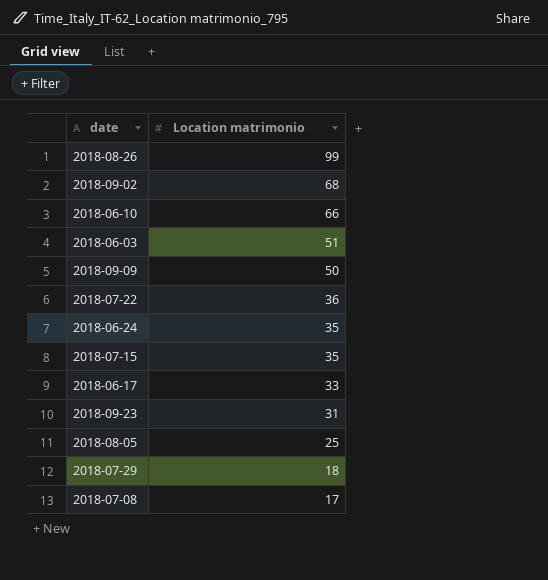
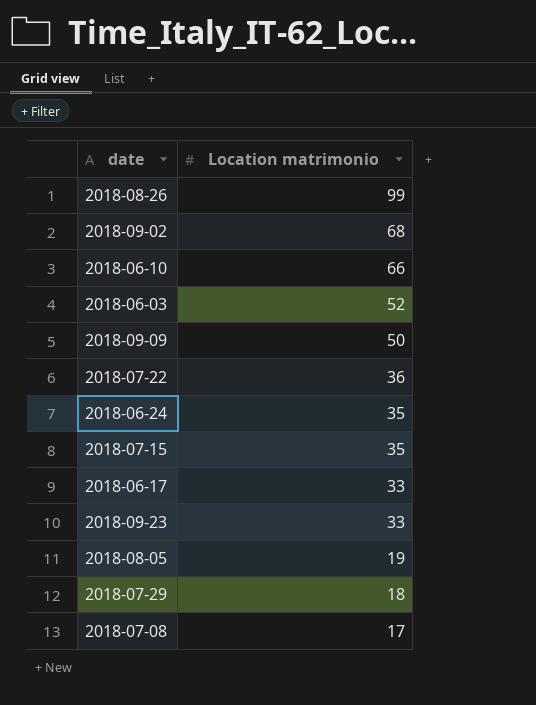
2018-06-03 | Location matrimonio: 51 -> 52
2018-09-23 | Location matrimonio: 31 -> 33
2018-08-05 | Location matrimonio: 25 -> 19

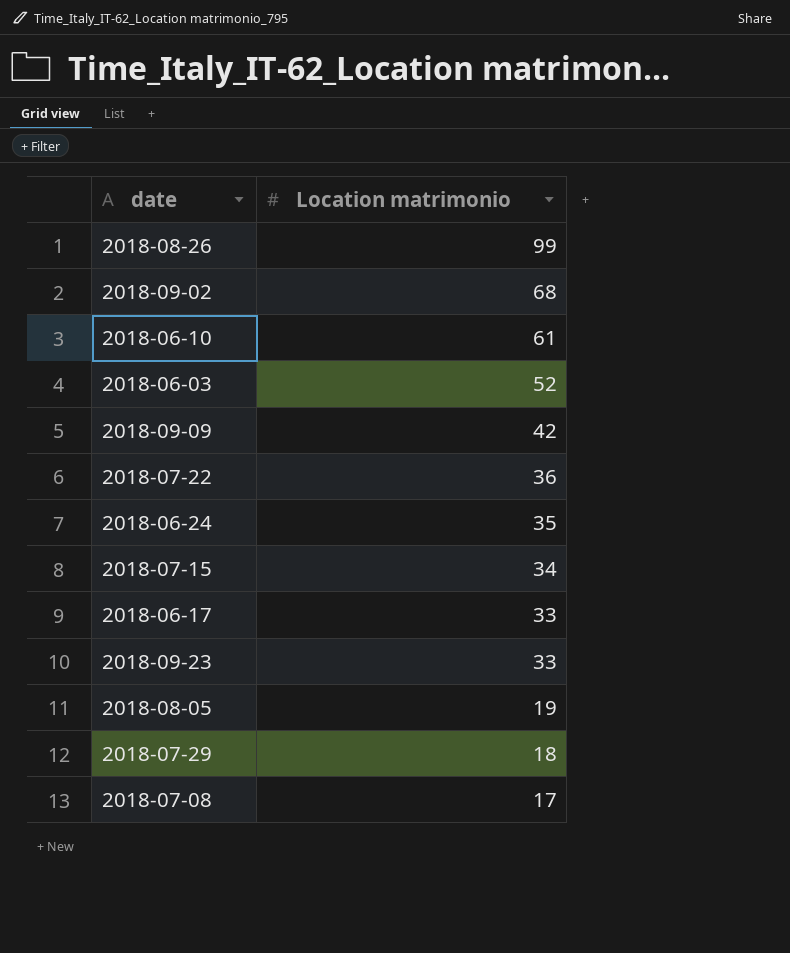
2018-06-10 | Location matrimonio: 66 -> 61
2018-09-09 | Location matrimonio: 50 -> 42
2018-07-15 | Location matrimonio: 35 -> 34

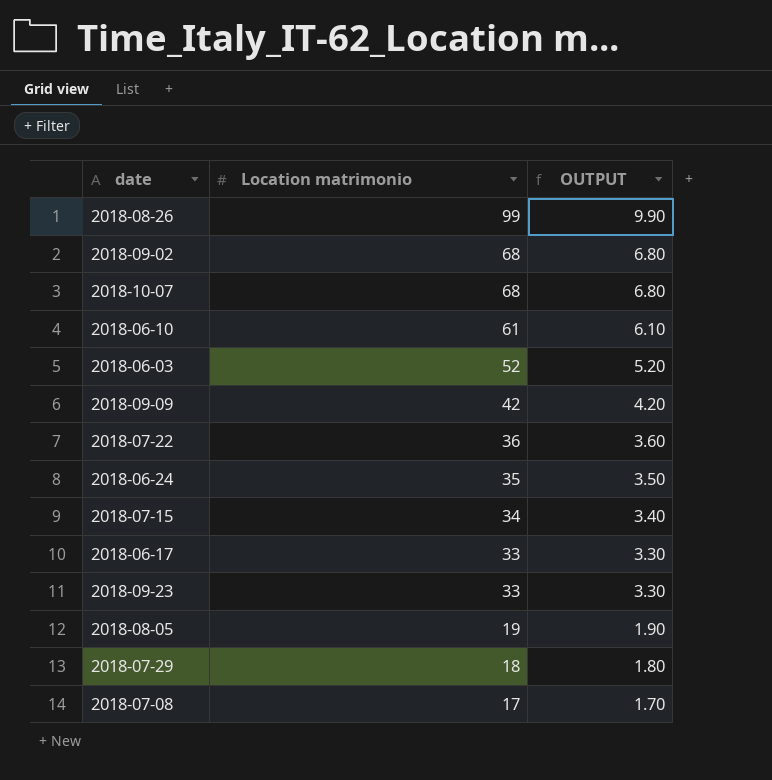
column OUTPUT | formula: none -> [Location matrimonio] * 0.1
row 2018-10-07: none -> 68 | 6.80

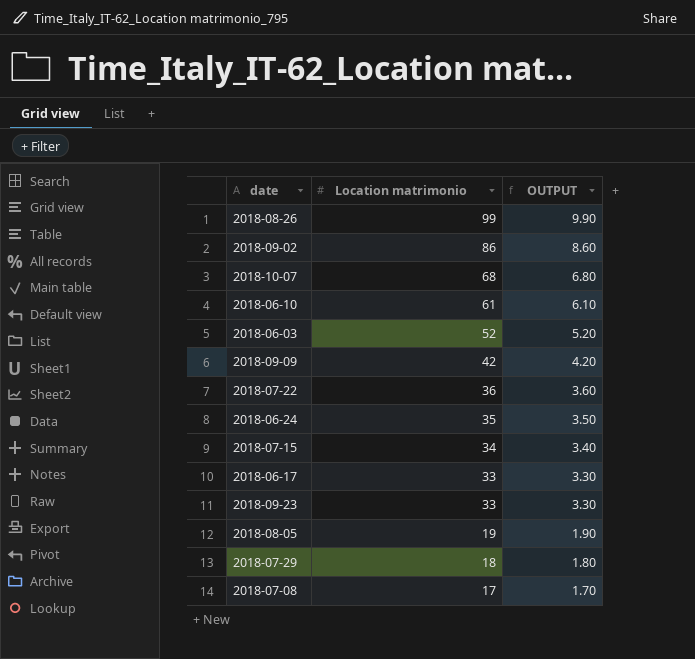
2018-09-02 | Location matrimonio: 68 -> 86
2018-09-02 | OUTPUT: 6.80 -> 8.60

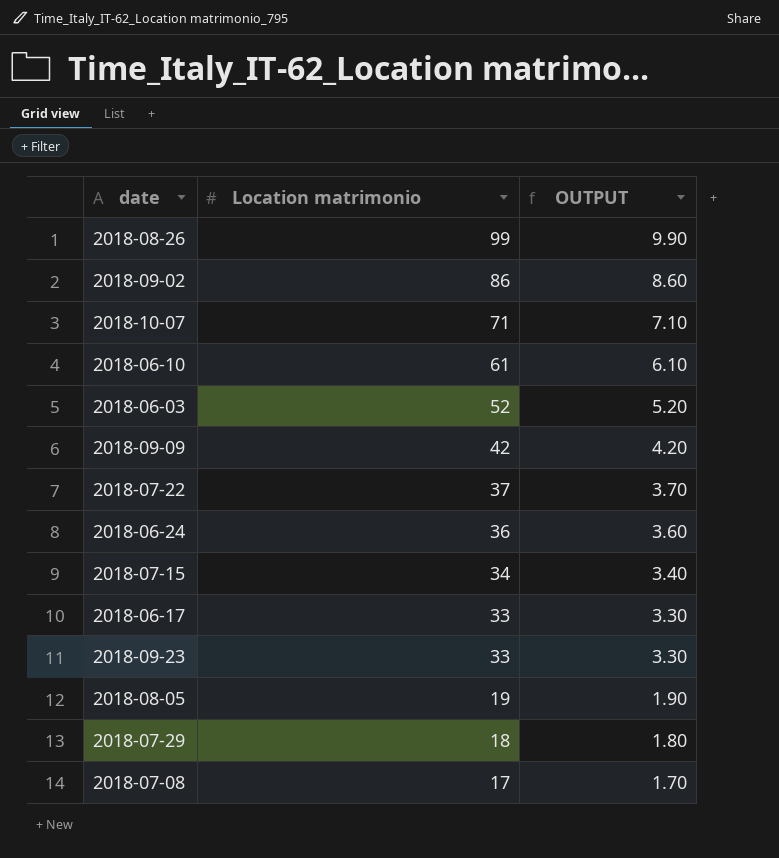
2018-10-07 | Location matrimonio: 68 -> 71
2018-10-07 | OUTPUT: 6.80 -> 7.10
2018-07-22 | Location matrimonio: 36 -> 37
2018-07-22 | OUTPUT: 3.60 -> 3.70
2018-06-24 | Location matrimonio: 35 -> 36
2018-06-24 | OUTPUT: 3.50 -> 3.60

